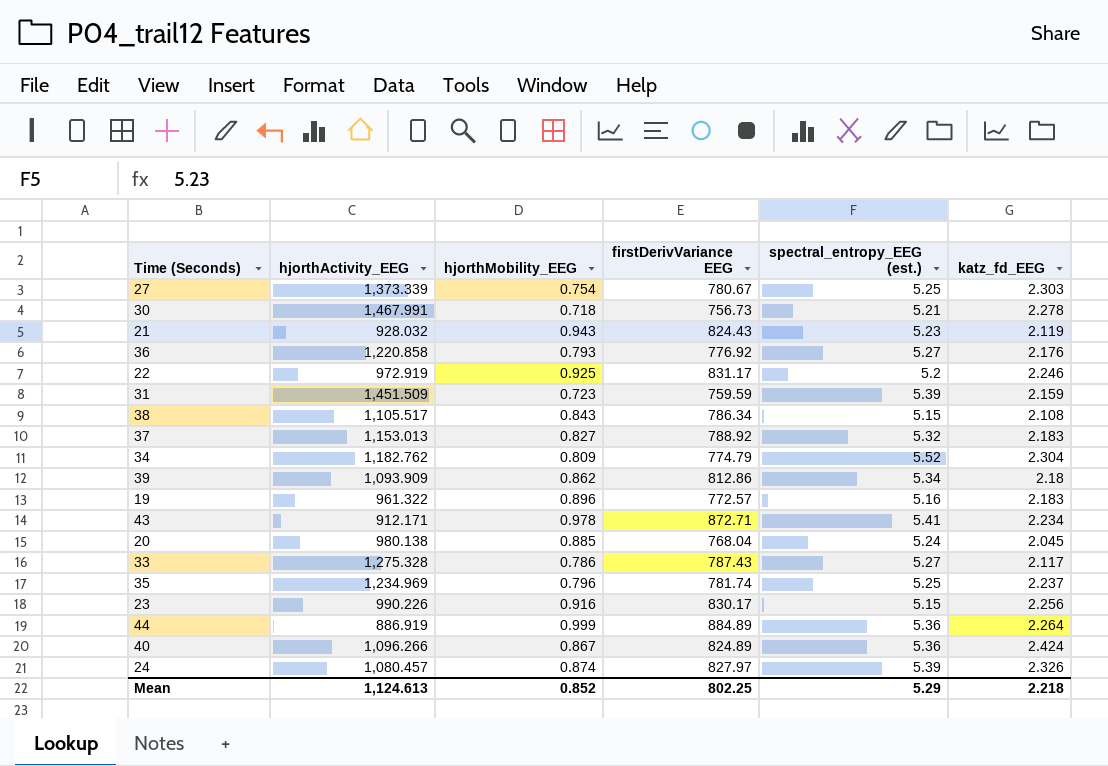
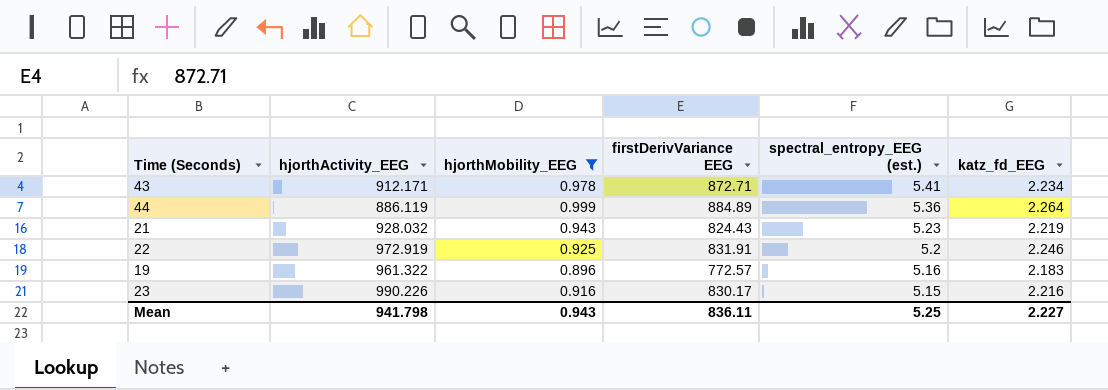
filter: none -> hjorthMobility_EEG >= 0.896
row order: none -> spectral_entropy_EEG (est.) descending
44 | hjorthActivity_EEG: 886.919 -> 886.119
21 | katz_fd_EEG: 2.119 -> 2.219
22 | firstDerivVariance EEG: 831.17 -> 831.91
23 | katz_fd_EEG: 2.256 -> 2.216
Mean | hjorthActivity_EEG: 1,124.613 -> 941.798
Mean | hjorthMobility_EEG: 0.852 -> 0.943
Mean | firstDerivVariance EEG: 802.25 -> 836.11
Mean | spectral_entropy_EEG (est.): 5.29 -> 5.25
Mean | katz_fd_EEG: 2.218 -> 2.227

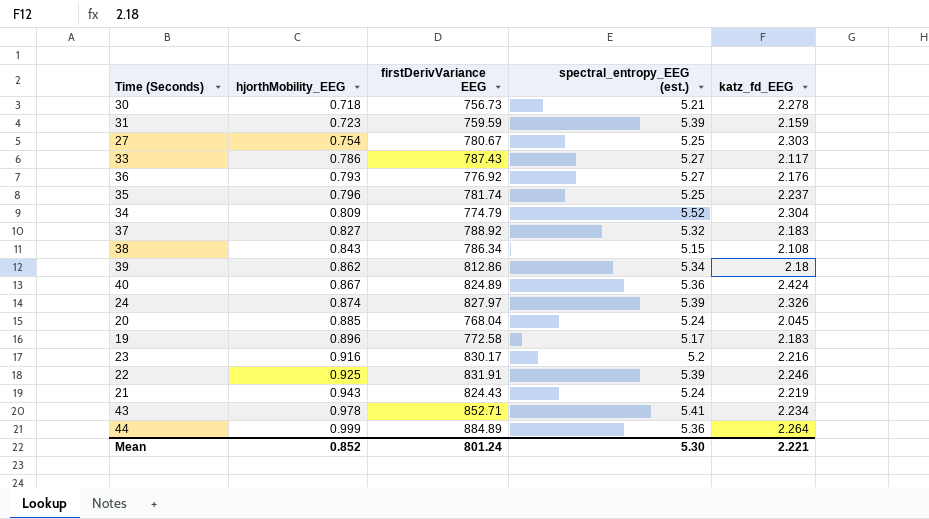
filter: hjorthMobility_EEG >= 0.896 -> none
row order: spectral_entropy_EEG (est.) descending -> hjorthMobility_EEG ascending
column hjorthActivity_EEG | position: 2 -> none
19 | firstDerivVariance EEG: 772.57 -> 772.58
19 | spectral_entropy_EEG (est.): 5.16 -> 5.17
23 | spectral_entropy_EEG (est.): 5.15 -> 5.2
22 | spectral_entropy_EEG (est.): 5.2 -> 5.39
21 | spectral_entropy_EEG (est.): 5.23 -> 5.24
43 | firstDerivVariance EEG: 872.71 -> 852.71
Mean | hjorthMobility_EEG: 0.943 -> 0.852
Mean | firstDerivVariance EEG: 836.11 -> 801.24
Mean | spectral_entropy_EEG (est.): 5.25 -> 5.30
Mean | katz_fd_EEG: 2.227 -> 2.221

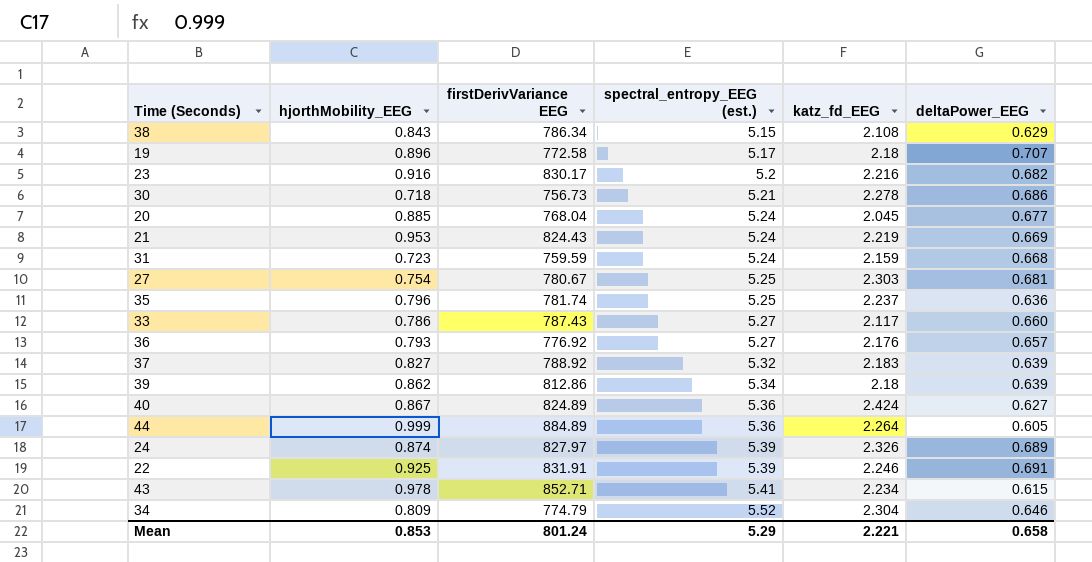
row order: hjorthMobility_EEG ascending -> spectral_entropy_EEG (est.) ascending
column deltaPower_EEG | position: none -> 6
19 | katz_fd_EEG: 2.183 -> 2.18
21 | hjorthMobility_EEG: 0.943 -> 0.953
31 | spectral_entropy_EEG (est.): 5.39 -> 5.24
Mean | hjorthMobility_EEG: 0.852 -> 0.853
Mean | spectral_entropy_EEG (est.): 5.30 -> 5.29

